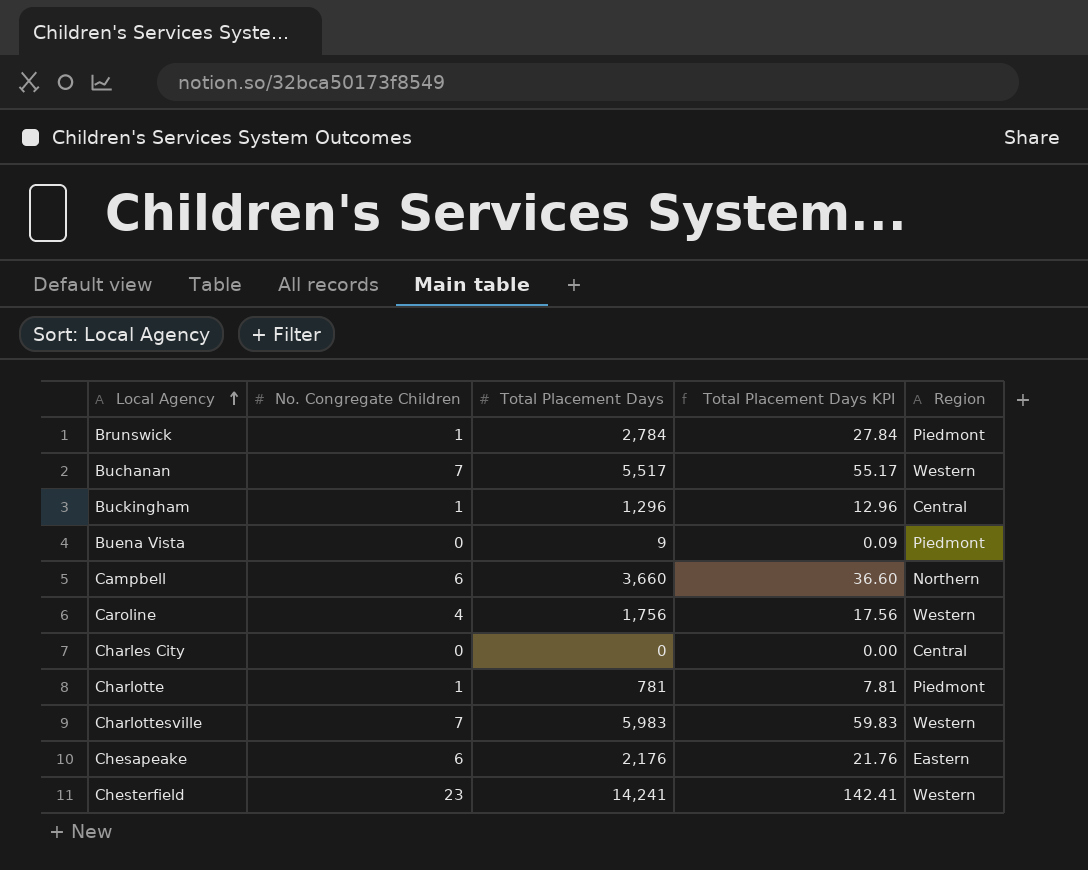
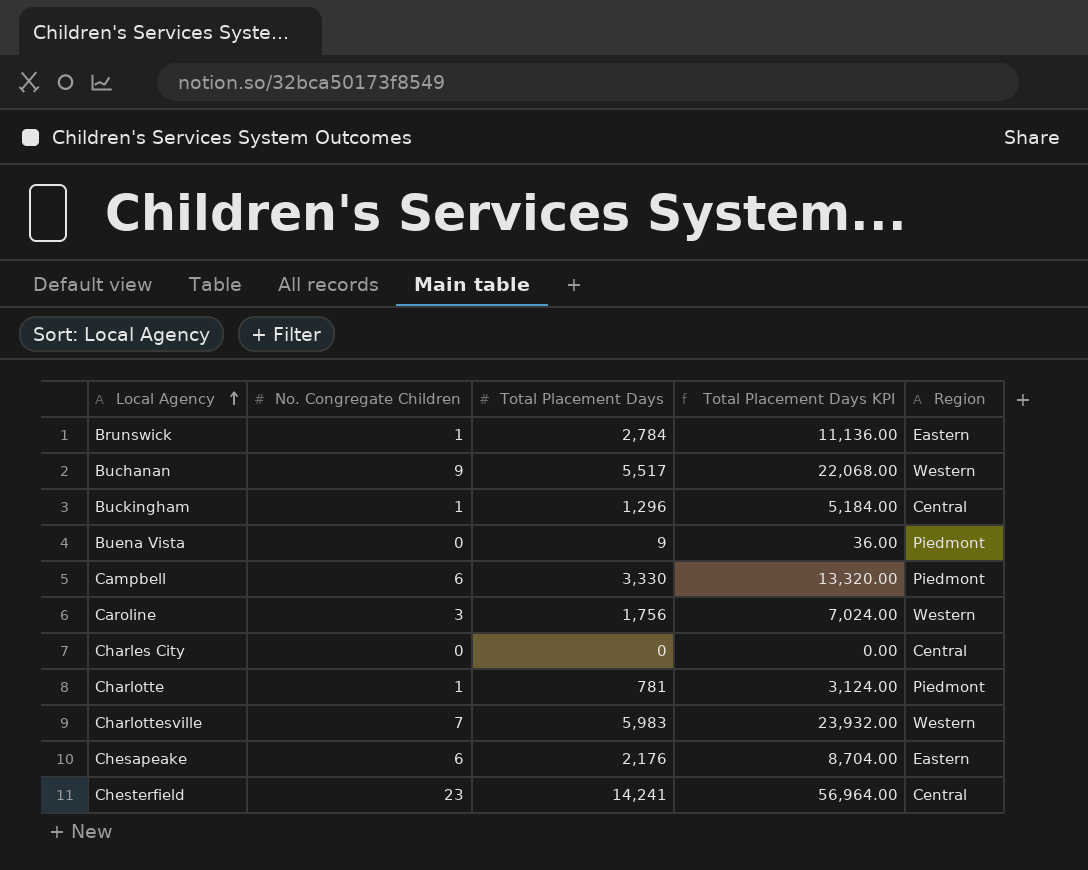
column Total Placement Days KPI | formula: [Total Placement Days] * 0.01 -> [Total Placement Days] * 4
Brunswick | Region: Piedmont -> Eastern
Buchanan | No. Congregate Children: 7 -> 9
Campbell | Total Placement Days: 3,660 -> 3,330
Campbell | Region: Northern -> Piedmont
Caroline | No. Congregate Children: 4 -> 3
Chesterfield | Region: Western -> Central

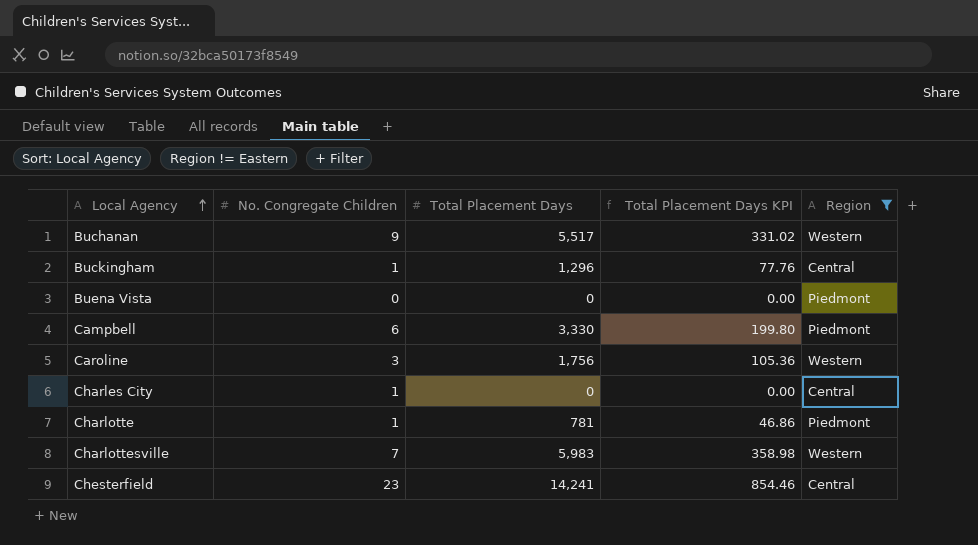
filter: none -> Region != Eastern
column Total Placement Days KPI | formula: [Total Placement Days] * 4 -> [Total Placement Days] * 0.06
Buena Vista | Total Placement Days: 9 -> 0
Charles City | No. Congregate Children: 0 -> 1

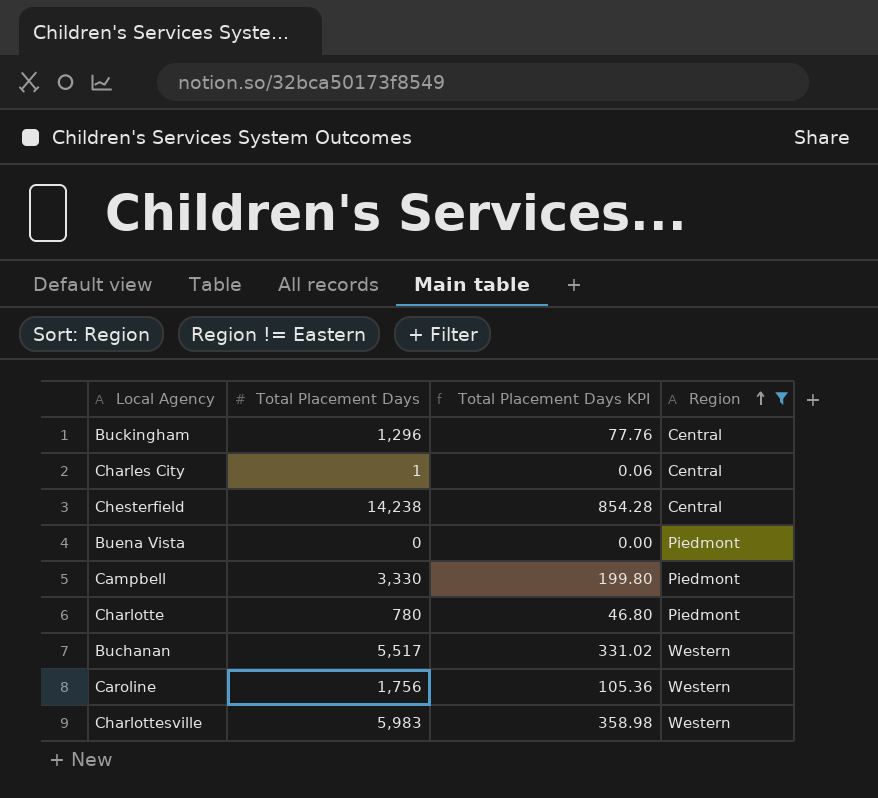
row order: Local Agency ascending -> Region ascending
column No. Congregate Children | position: 2 -> none
Charles City | Total Placement Days: 0 -> 1
Charles City | Total Placement Days KPI: 0.00 -> 0.06
Chesterfield | Total Placement Days: 14,241 -> 14,238
Chesterfield | Total Placement Days KPI: 854.46 -> 854.28
Charlotte | Total Placement Days: 781 -> 780
Charlotte | Total Placement Days KPI: 46.86 -> 46.80

